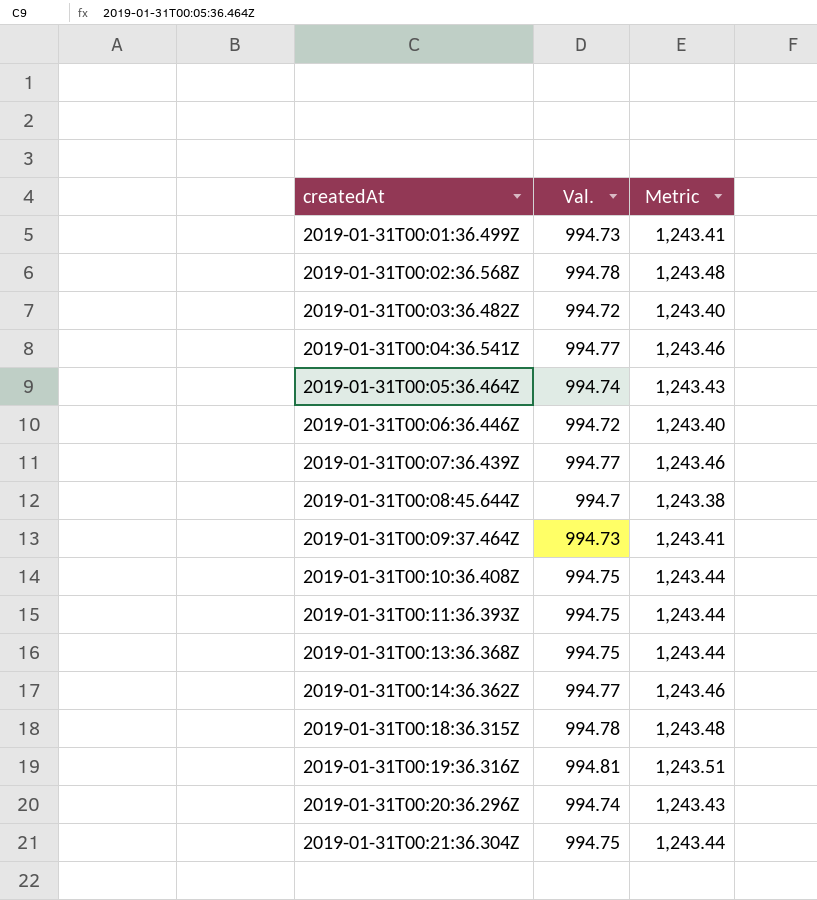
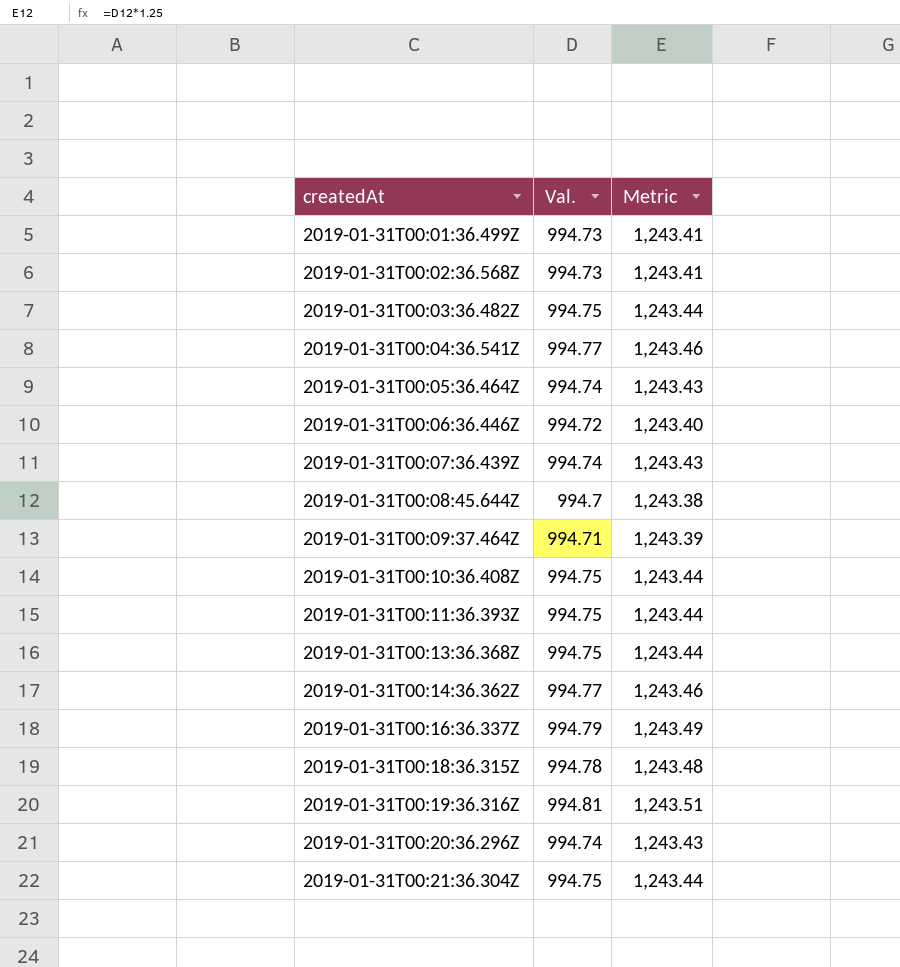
2019-01-31T00:02:36.568Z | Val.: 994.78 -> 994.73
2019-01-31T00:02:36.568Z | Metric: 1,243.48 -> 1,243.41
2019-01-31T00:03:36.482Z | Val.: 994.72 -> 994.75
2019-01-31T00:03:36.482Z | Metric: 1,243.40 -> 1,243.44
2019-01-31T00:07:36.439Z | Val.: 994.77 -> 994.74
2019-01-31T00:07:36.439Z | Metric: 1,243.46 -> 1,243.43
2019-01-31T00:09:37.464Z | Val.: 994.73 -> 994.71
2019-01-31T00:09:37.464Z | Metric: 1,243.41 -> 1,243.39
row 2019-01-31T00:16:36.337Z: none -> 994.79 | 1,243.49

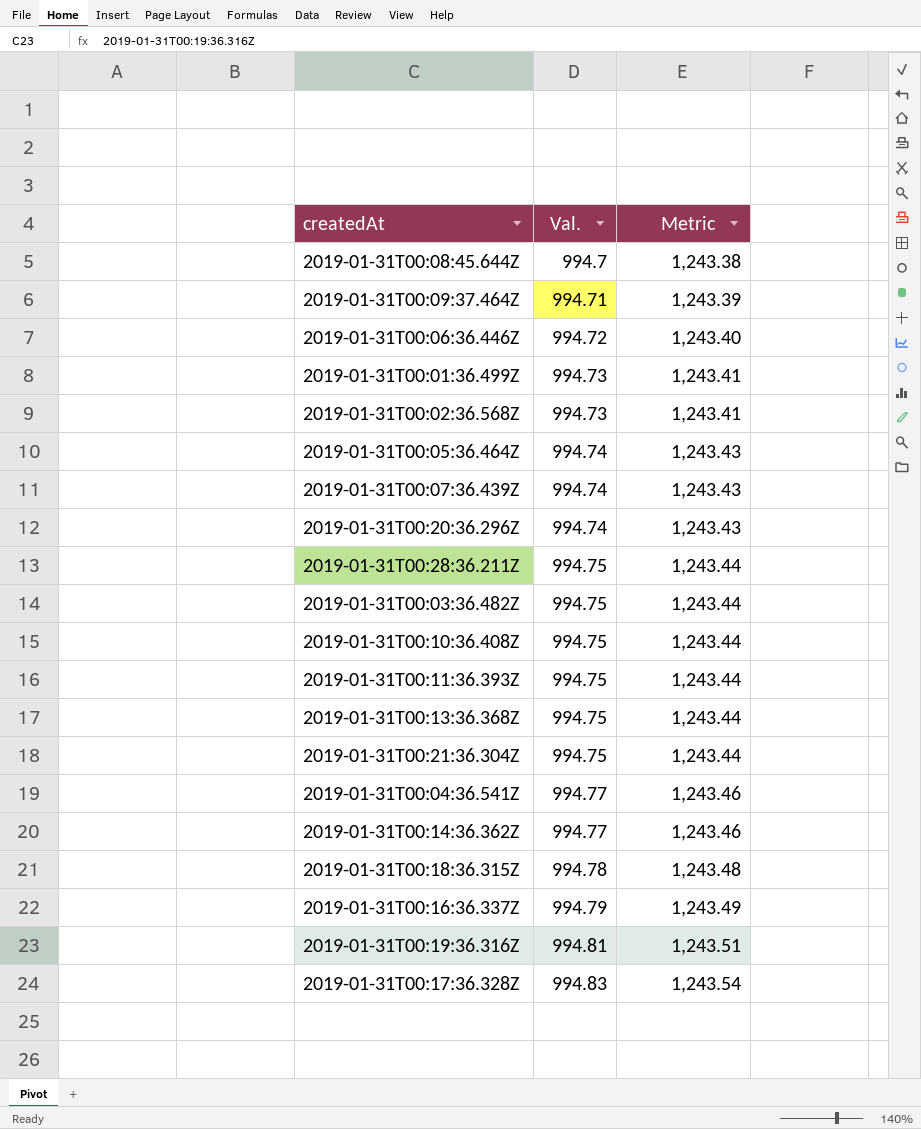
row order: createdAt ascending -> Val. ascending
row 2019-01-31T00:28:36.211Z: none -> 994.75 | 1,243.44
row 2019-01-31T00:17:36.328Z: none -> 994.83 | 1,243.54

